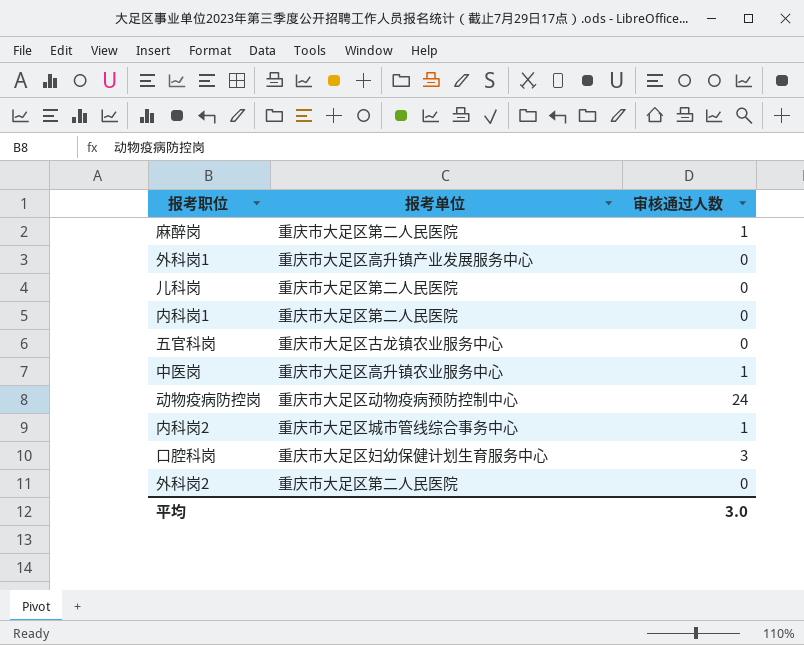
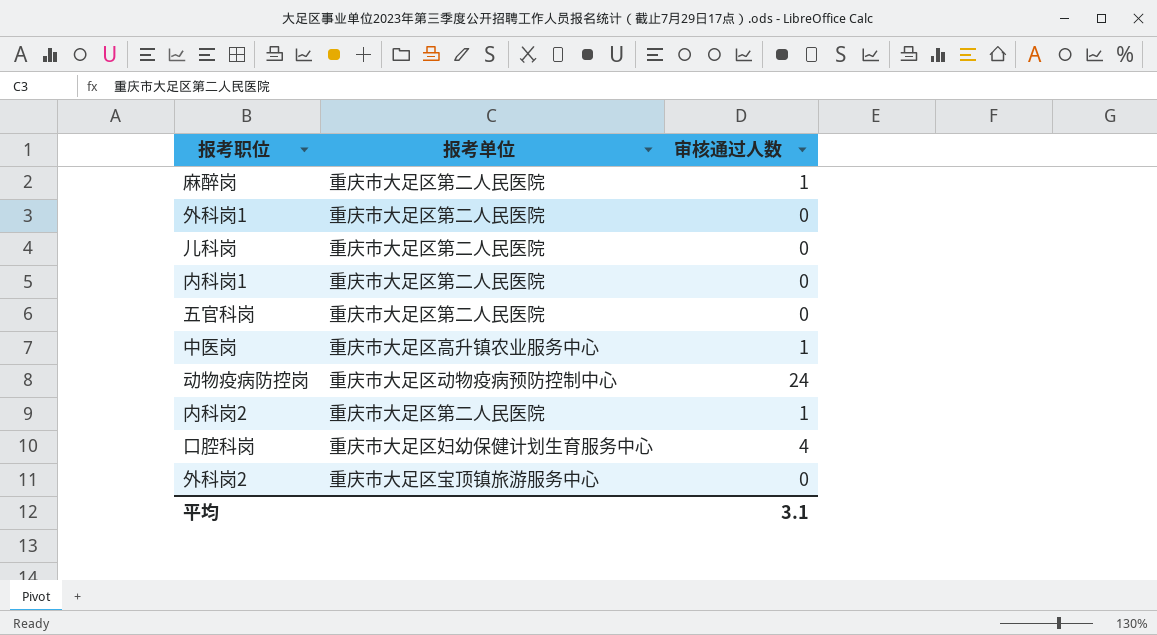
外科岗1 | 报考单位: 重庆市大足区高升镇产业发展服务中心 -> 重庆市大足区第二人民医院
五官科岗 | 报考单位: 重庆市大足区古龙镇农业服务中心 -> 重庆市大足区第二人民医院
内科岗2 | 报考单位: 重庆市大足区城市管线综合事务中心 -> 重庆市大足区第二人民医院
口腔科岗 | 审核通过人数: 3 -> 4
外科岗2 | 报考单位: 重庆市大足区第二人民医院 -> 重庆市大足区宝顶镇旅游服务中心
平均 | 审核通过人数: 3.0 -> 3.1

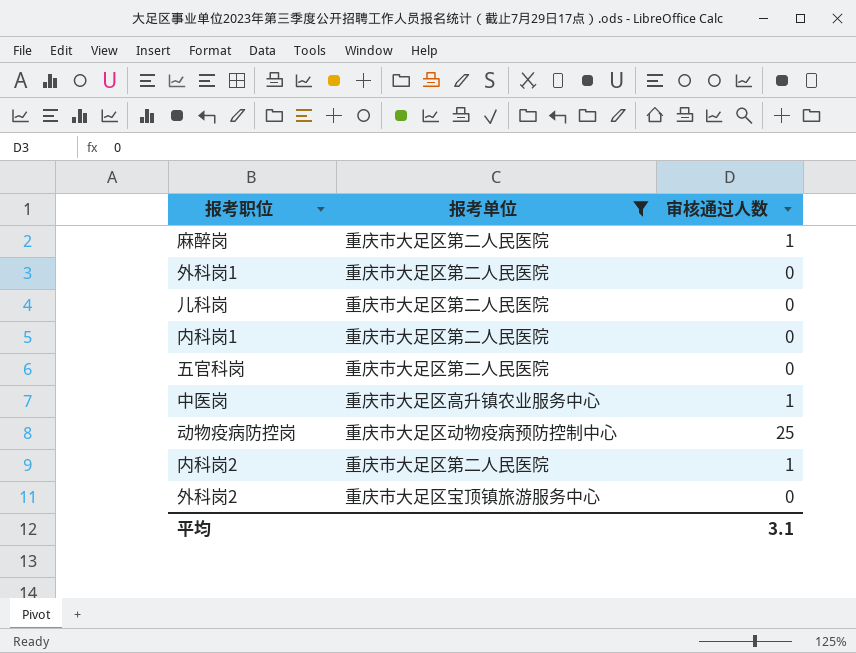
filter: none -> 报考单位 != 重庆市大足区妇幼保健计划生育服务中心
动物疫病防控岗 | 审核通过人数: 24 -> 25

